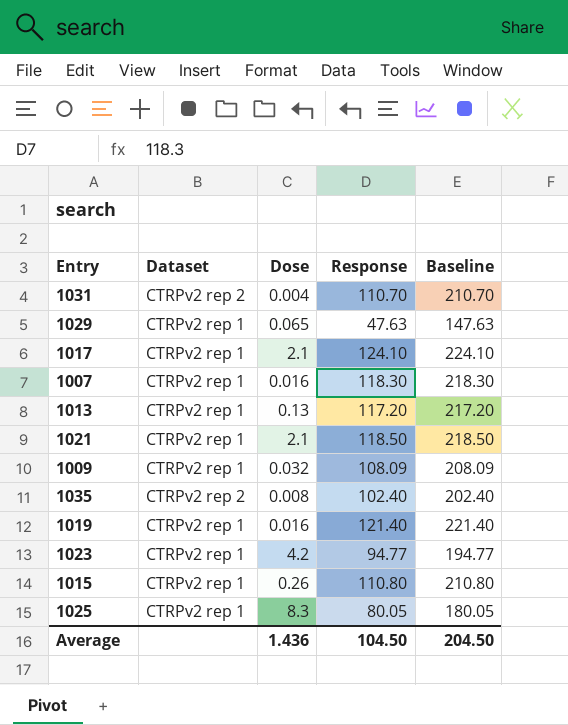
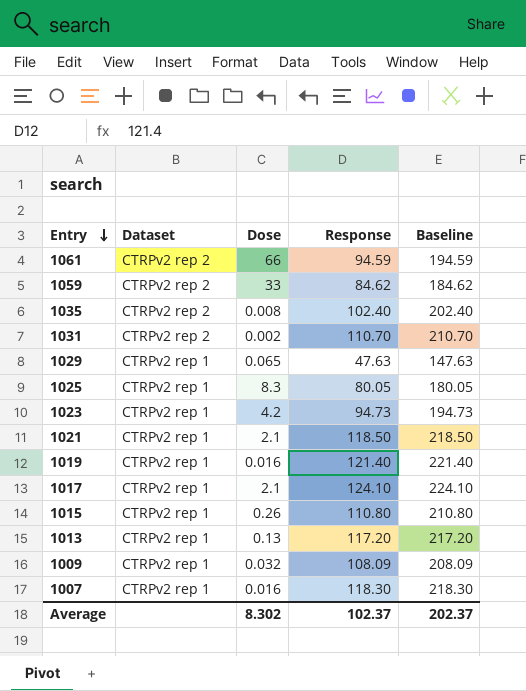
row order: none -> Entry descending
row 1061: none -> CTRPv2 rep 2 | 66 | 94.59 | 194.59
row 1059: none -> CTRPv2 rep 2 | 33 | 84.62 | 184.62
1031 | Dose: 0.004 -> 0.002
1023 | Response: 94.77 -> 94.73
1023 | Baseline: 194.77 -> 194.73
Average | Dose: 1.436 -> 8.302
Average | Response: 104.50 -> 102.37
Average | Baseline: 204.50 -> 202.37

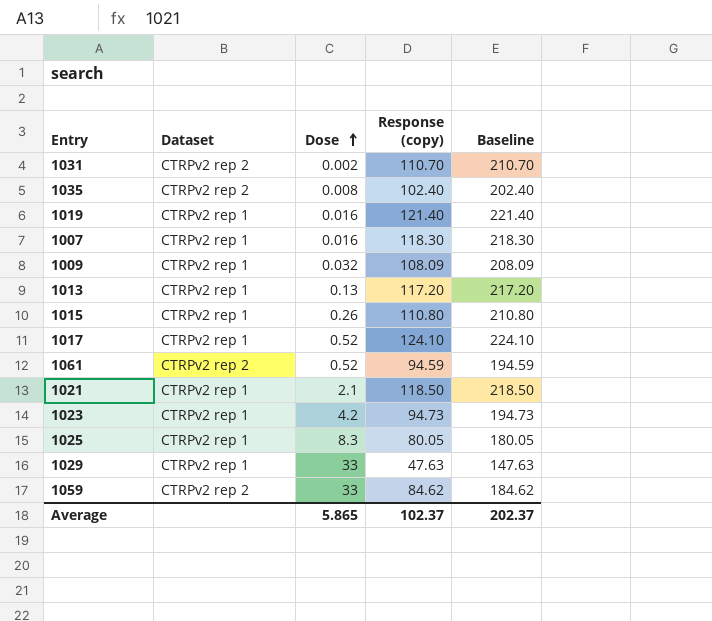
row order: Entry descending -> Dose ascending
column name: Response -> Response (copy)
1017 | Dose: 2.1 -> 0.52
1061 | Dose: 66 -> 0.52
1029 | Dose: 0.065 -> 33
Average | Dose: 8.302 -> 5.865

